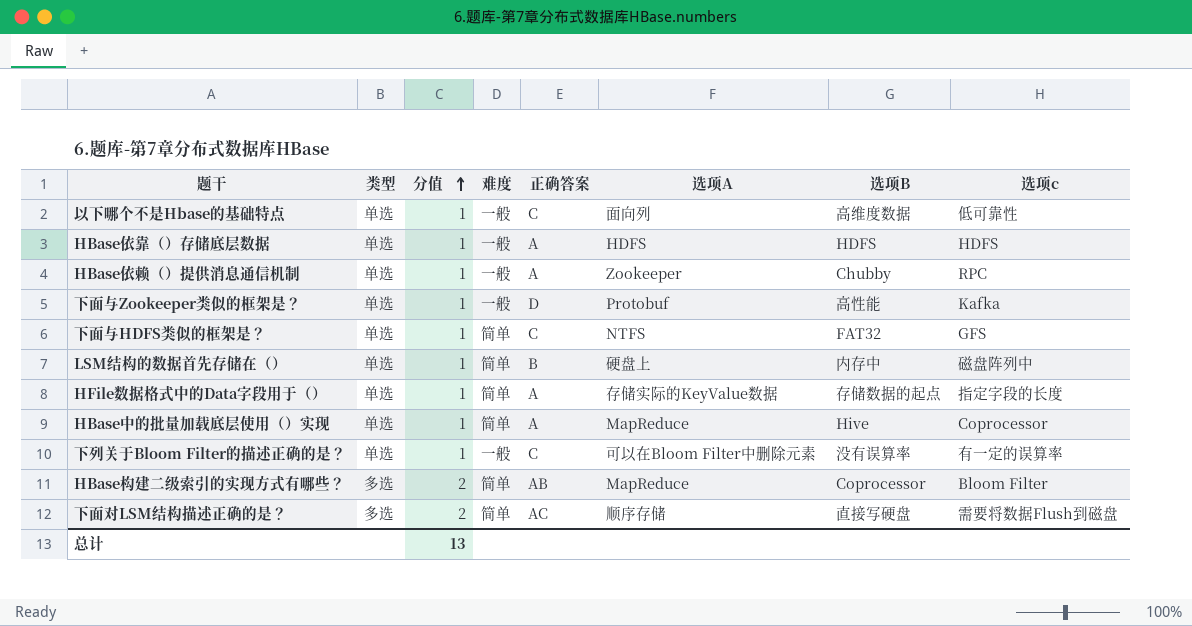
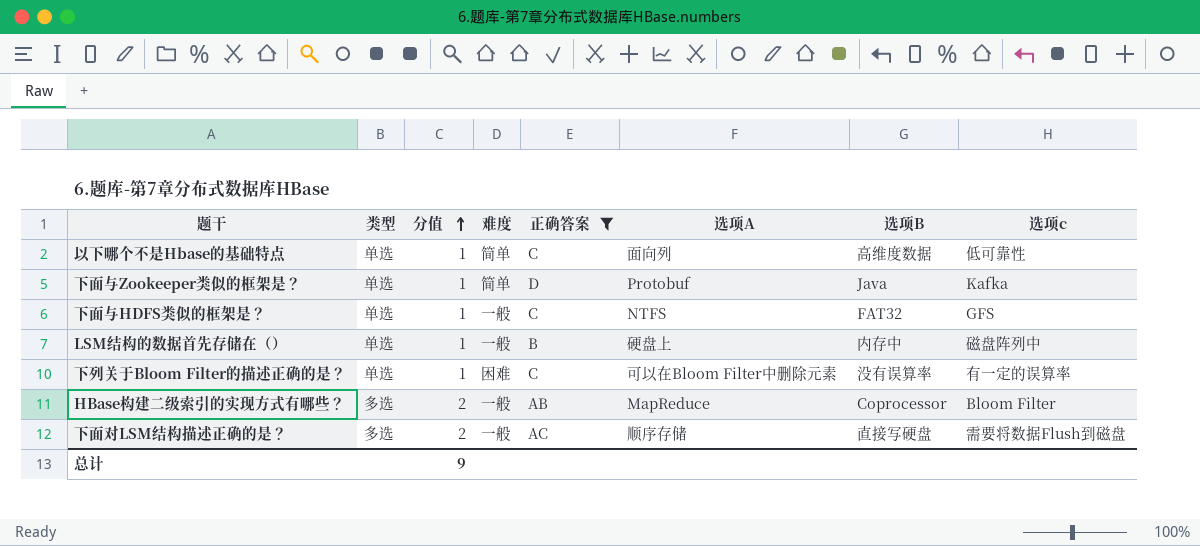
filter: none -> 正确答案 != A
以下哪个不是Hbase的基础特点 | 难度: 一般 -> 简单
下面与Zookeeper类似的框架是？ | 难度: 一般 -> 简单
下面与Zookeeper类似的框架是？ | 选项B: 高性能 -> Java
下面与HDFS类似的框架是？ | 难度: 简单 -> 一般
LSM结构的数据首先存储在（） | 难度: 简单 -> 一般
下列关于Bloom Filter的描述正确的是？ | 难度: 一般 -> 困难
HBase构建二级索引的实现方式有哪些？ | 难度: 简单 -> 一般
下面对LSM结构描述正确的是？ | 难度: 简单 -> 一般
总计 | 分值: 13 -> 9

